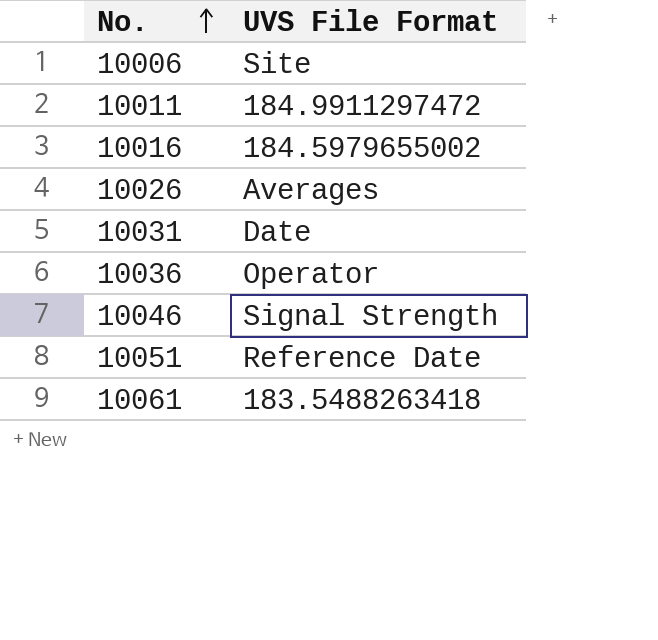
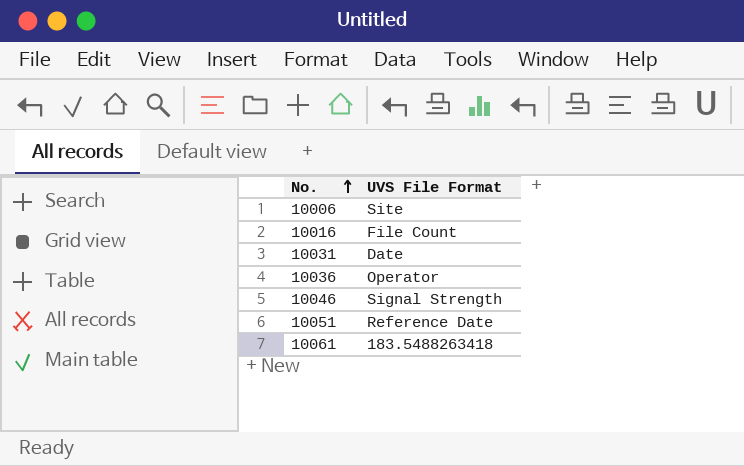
row 10011: 184.9911297472 -> none
row 10026: Averages -> none
10016 | UVS File Format: 184.5979655002 -> File Count

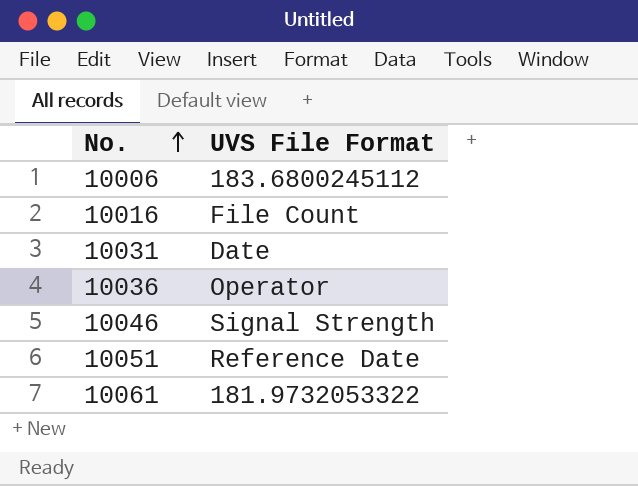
10006 | UVS File Format: Site -> 183.6800245112
10061 | UVS File Format: 183.5488263418 -> 181.9732053322

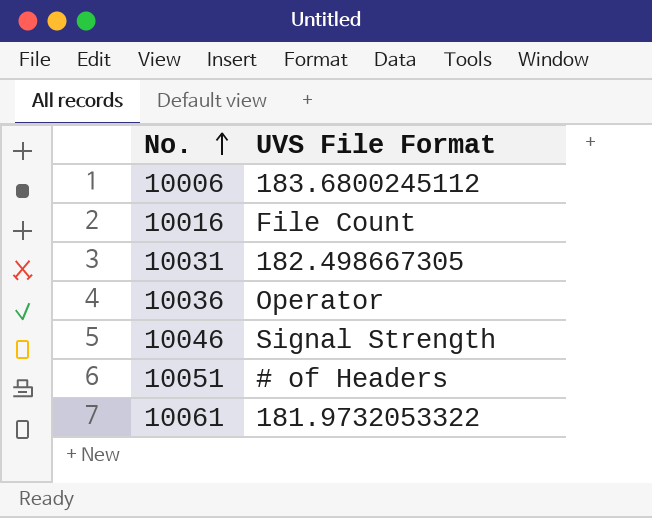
10031 | UVS File Format: Date -> 182.498667305
10051 | UVS File Format: Reference Date -> # of Headers

